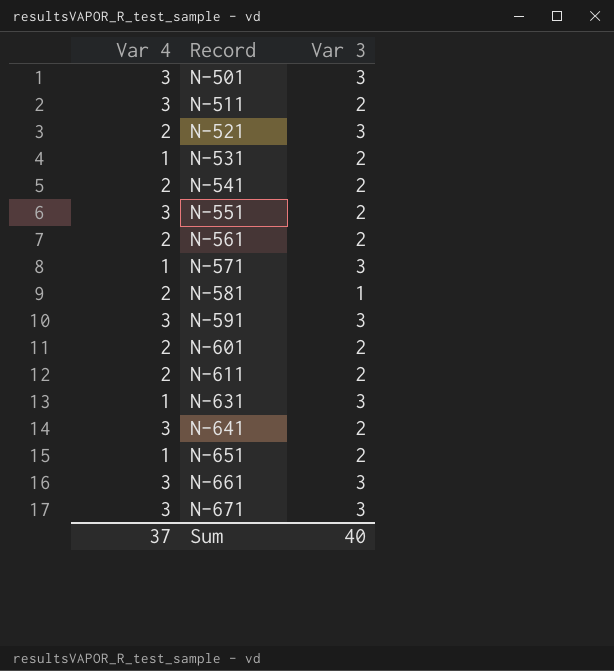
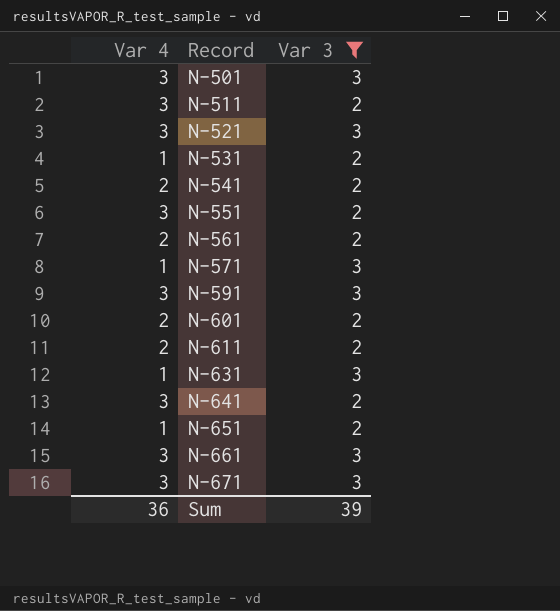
filter: none -> Var 3 != 1
N-521 | Var 4: 2 -> 3
Sum | Var 4: 37 -> 36
Sum | Var 3: 40 -> 39

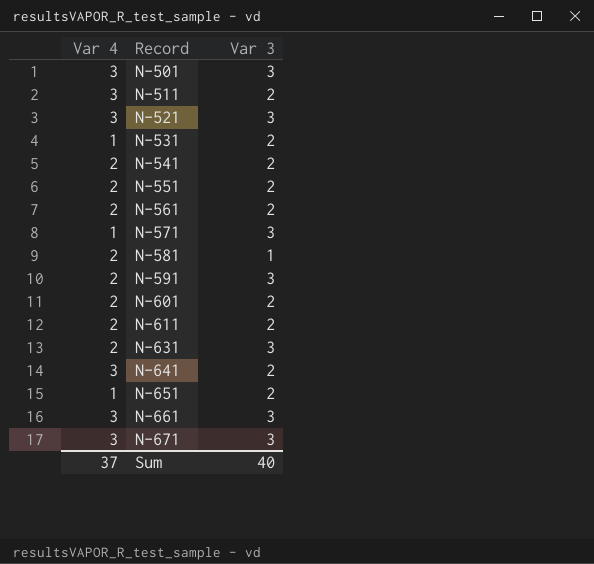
filter: Var 3 != 1 -> none
N-551 | Var 4: 3 -> 2
N-591 | Var 4: 3 -> 2
N-631 | Var 4: 1 -> 2
Sum | Var 4: 36 -> 37
Sum | Var 3: 39 -> 40

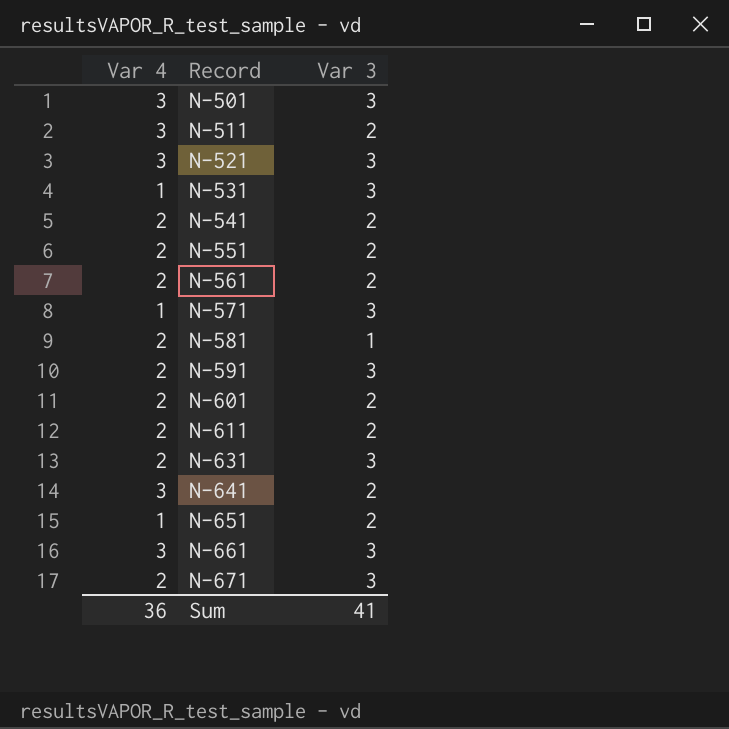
N-531 | Var 3: 2 -> 3
N-671 | Var 4: 3 -> 2
Sum | Var 4: 37 -> 36
Sum | Var 3: 40 -> 41

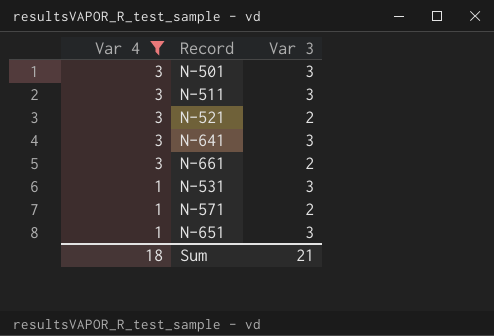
filter: none -> Var 4 != 2
row order: Record ascending -> Var 4 descending
N-511 | Var 3: 2 -> 3
N-521 | Var 3: 3 -> 2
N-641 | Var 3: 2 -> 3
N-661 | Var 3: 3 -> 2
N-571 | Var 3: 3 -> 2
N-651 | Var 3: 2 -> 3
Sum | Var 4: 36 -> 18
Sum | Var 3: 41 -> 21

